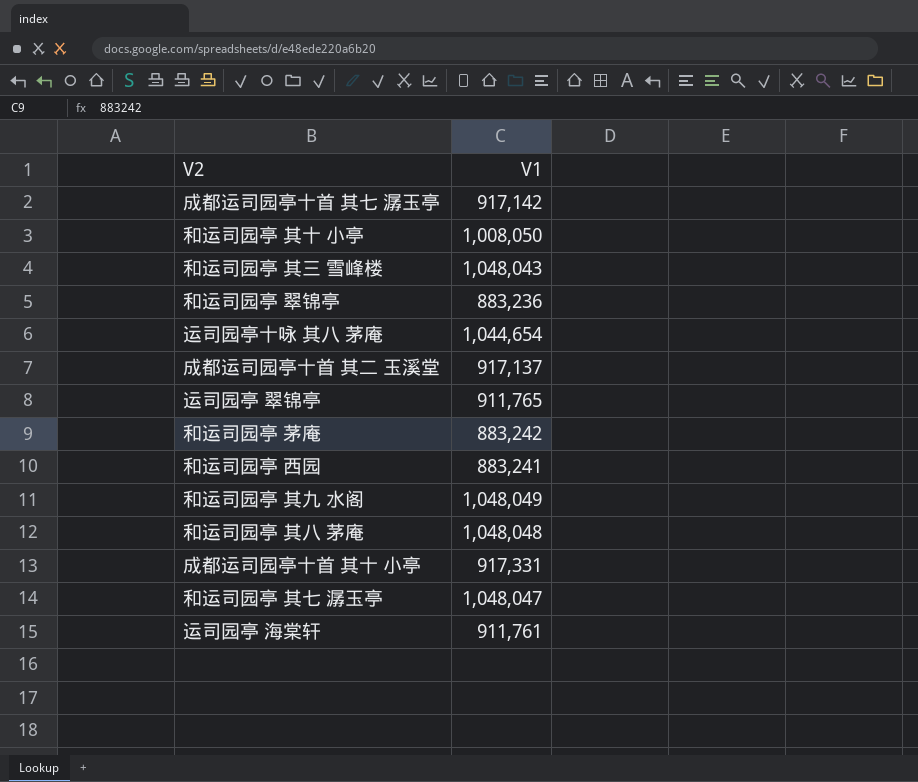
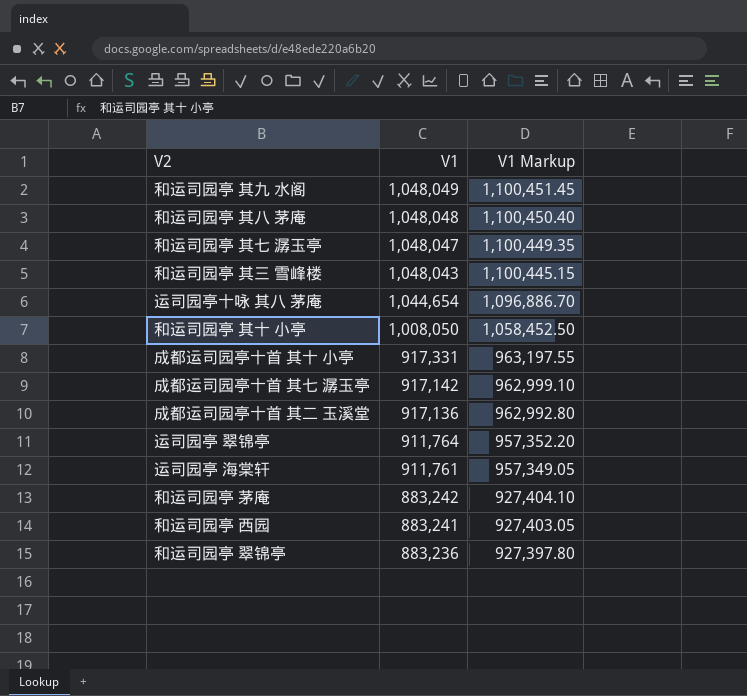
row order: none -> V1 descending
column V1 Markup | formula: none -> [V1] * 1.05
成都运司园亭十首 其二 玉溪堂 | V1: 917,137 -> 917,136
运司园亭 翠锦亭 | V1: 911,765 -> 911,764

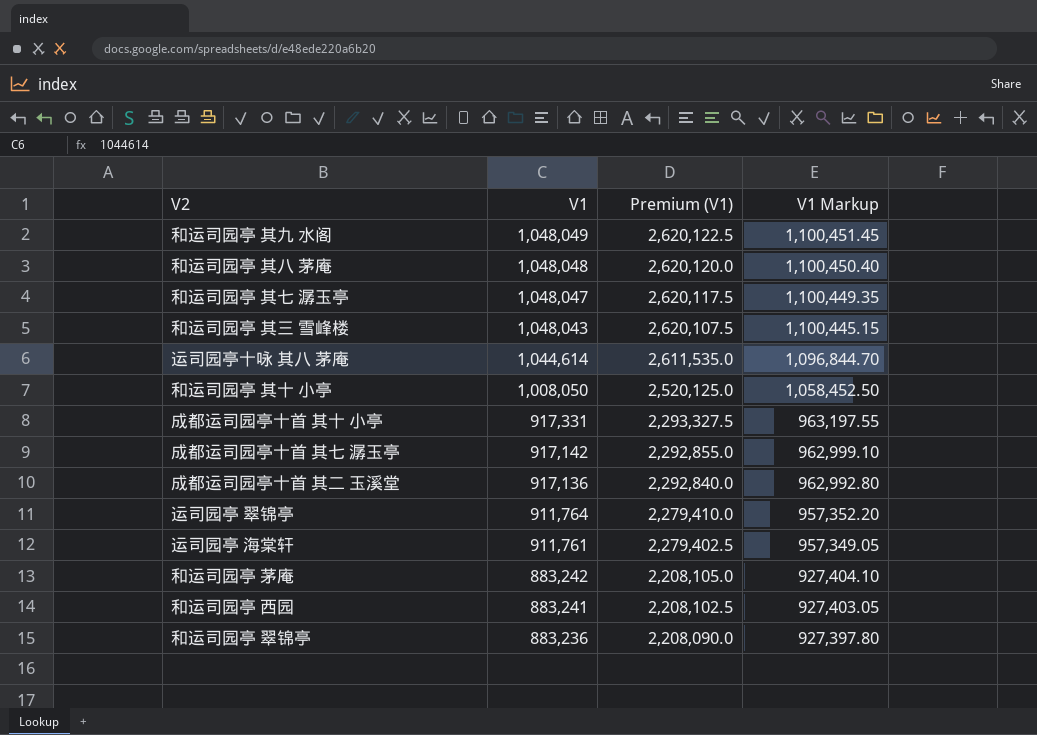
column Premium (V1) | formula: none -> [V1] * 2.5
运司园亭十咏 其八 茅庵 | V1: 1,044,654 -> 1,044,614
运司园亭十咏 其八 茅庵 | V1 Markup: 1,096,886.70 -> 1,096,844.70

